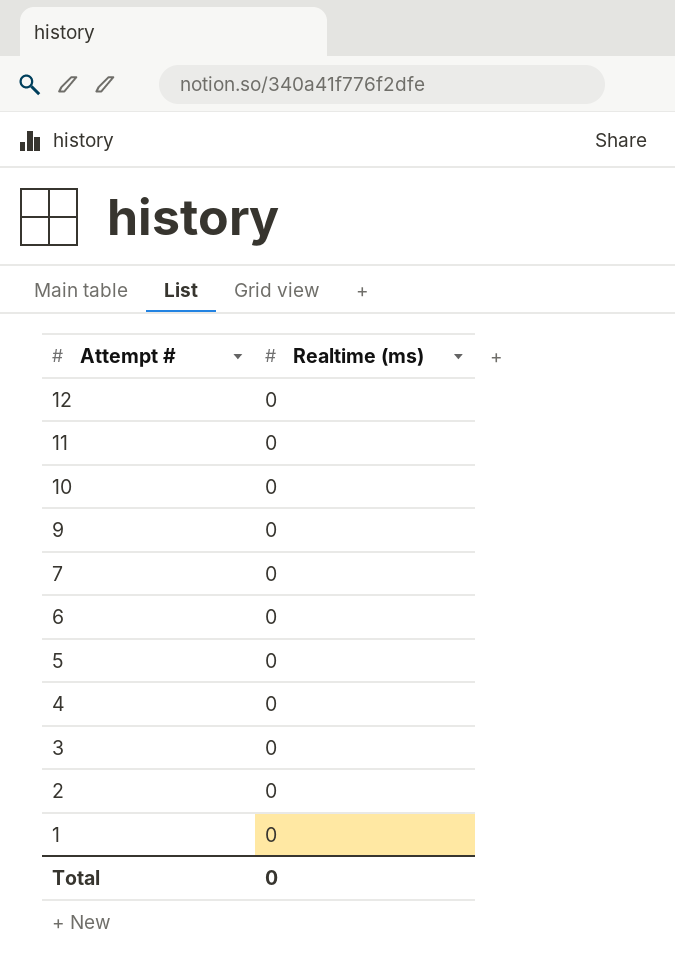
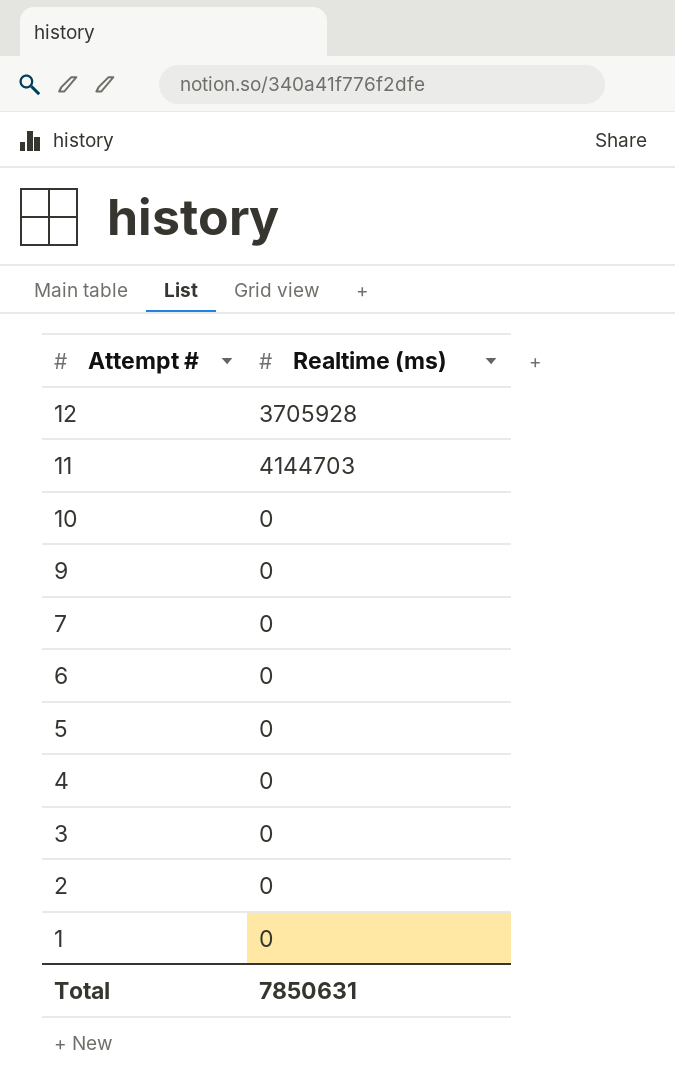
12 | Realtime (ms): 0 -> 3705928
11 | Realtime (ms): 0 -> 4144703
Total | Realtime (ms): 0 -> 7850631

